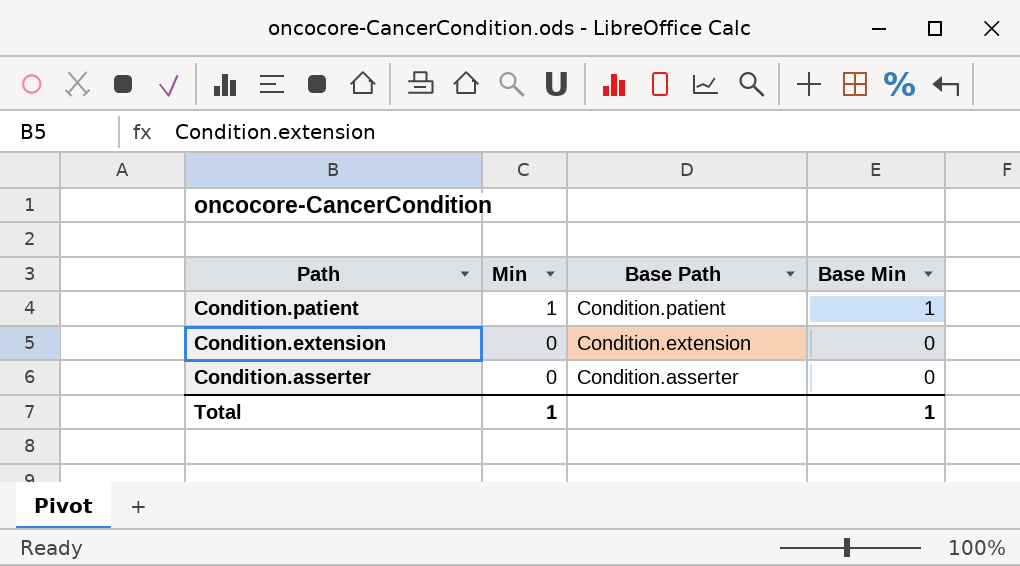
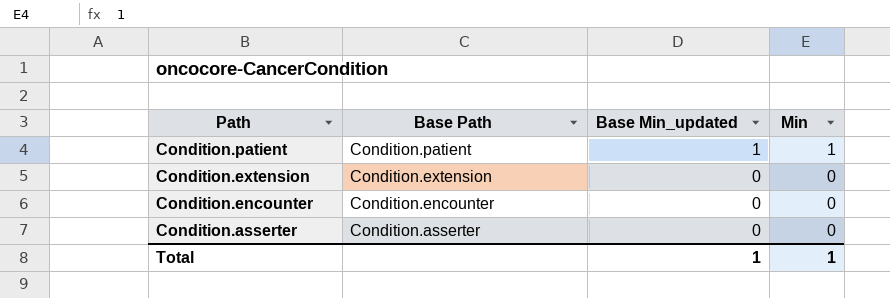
column name: Base Min -> Base Min_updated
column Min | position: 2 -> 4
row Condition.encounter: none -> Condition.encounter | 0 | 0

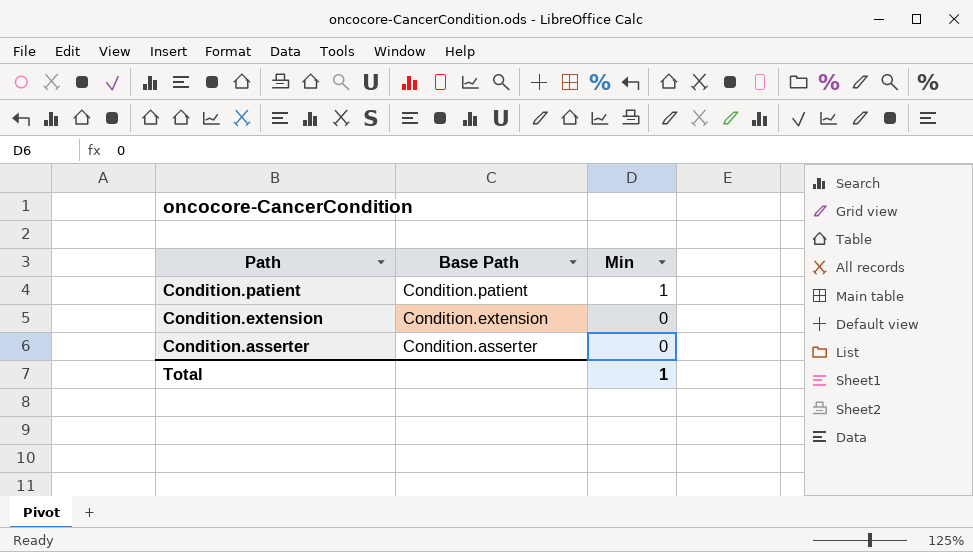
column Base Min_updated | position: 3 -> none
row Condition.encounter: Condition.encounter | 0 | 0 -> none

